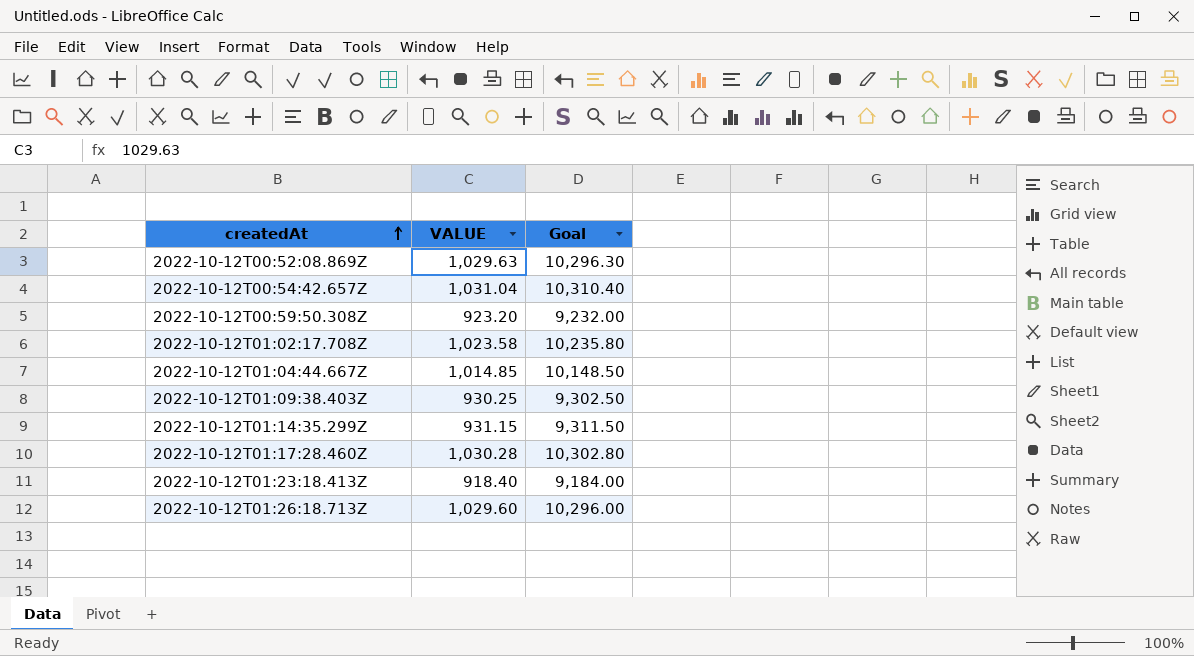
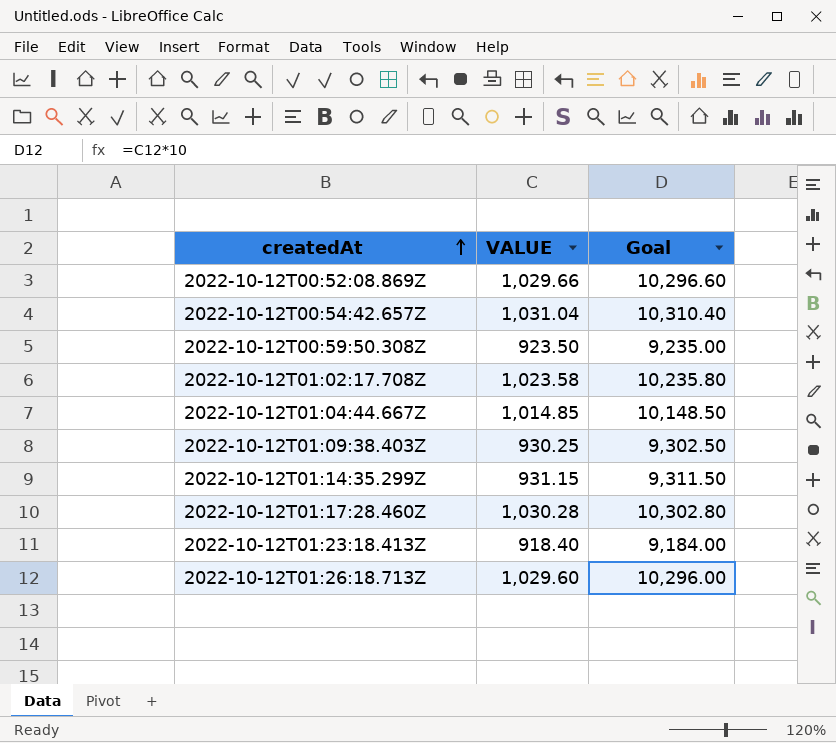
2022-10-12T00:52:08.869Z | VALUE: 1,029.63 -> 1,029.66
2022-10-12T00:52:08.869Z | Goal: 10,296.30 -> 10,296.60
2022-10-12T00:59:50.308Z | VALUE: 923.20 -> 923.50
2022-10-12T00:59:50.308Z | Goal: 9,232.00 -> 9,235.00

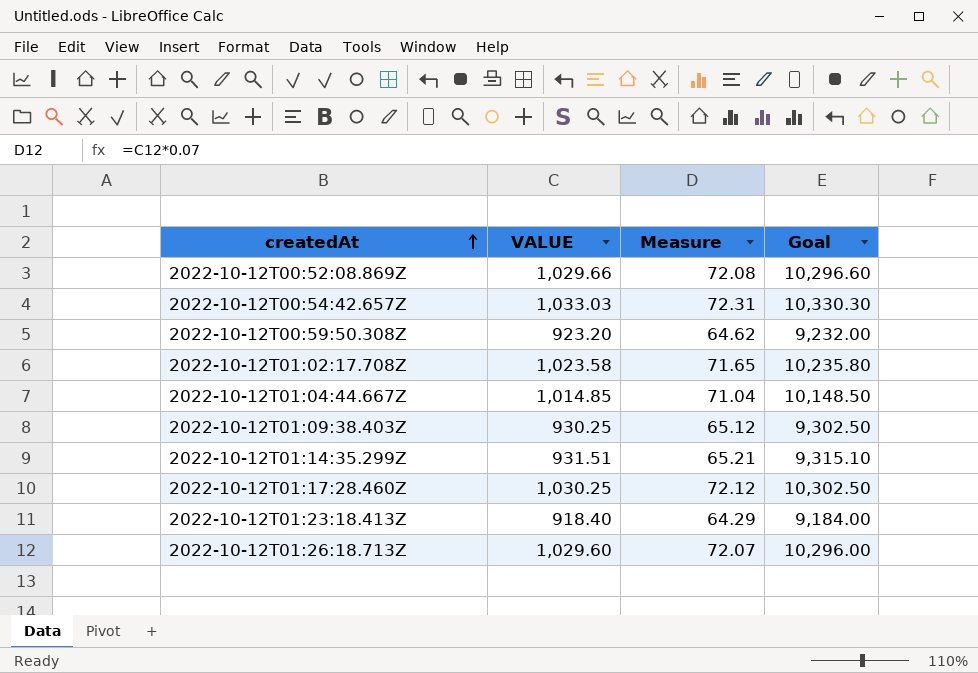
column Measure | formula: none -> [VALUE] * 0.07
2022-10-12T00:54:42.657Z | VALUE: 1,031.04 -> 1,033.03
2022-10-12T00:54:42.657Z | Goal: 10,310.40 -> 10,330.30
2022-10-12T00:59:50.308Z | VALUE: 923.50 -> 923.20
2022-10-12T00:59:50.308Z | Goal: 9,235.00 -> 9,232.00
2022-10-12T01:14:35.299Z | VALUE: 931.15 -> 931.51
2022-10-12T01:14:35.299Z | Goal: 9,311.50 -> 9,315.10
2022-10-12T01:17:28.460Z | VALUE: 1,030.28 -> 1,030.25
2022-10-12T01:17:28.460Z | Goal: 10,302.80 -> 10,302.50

